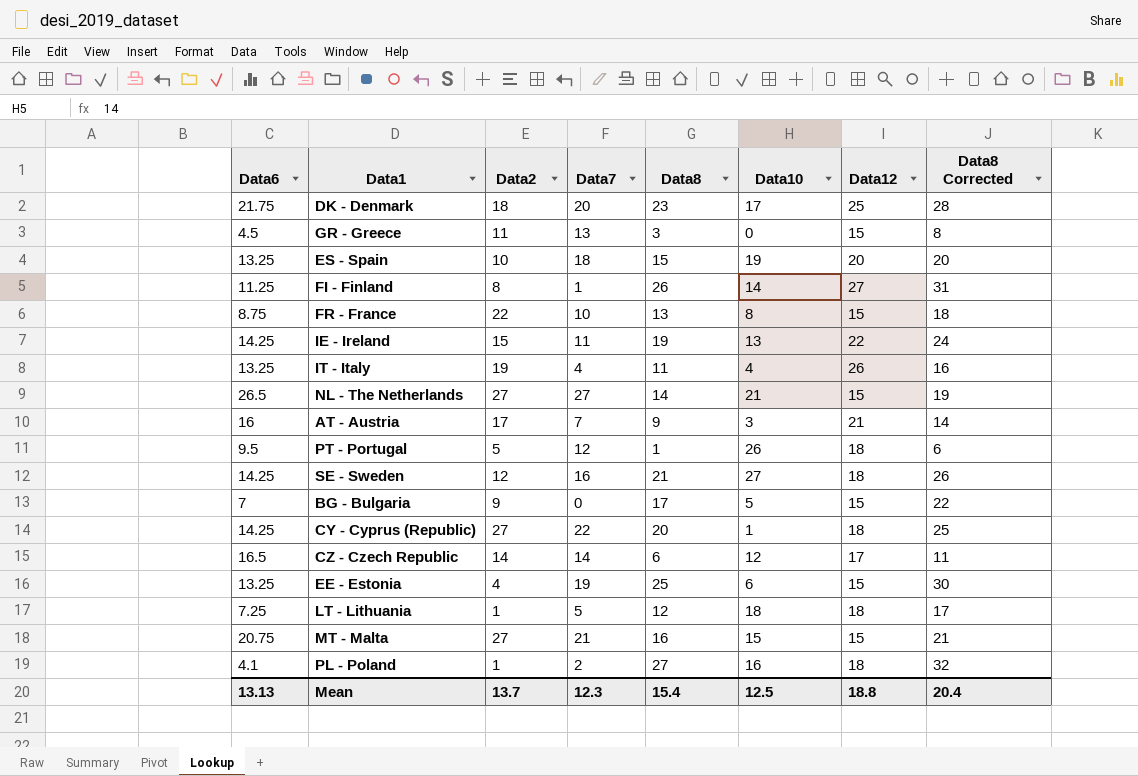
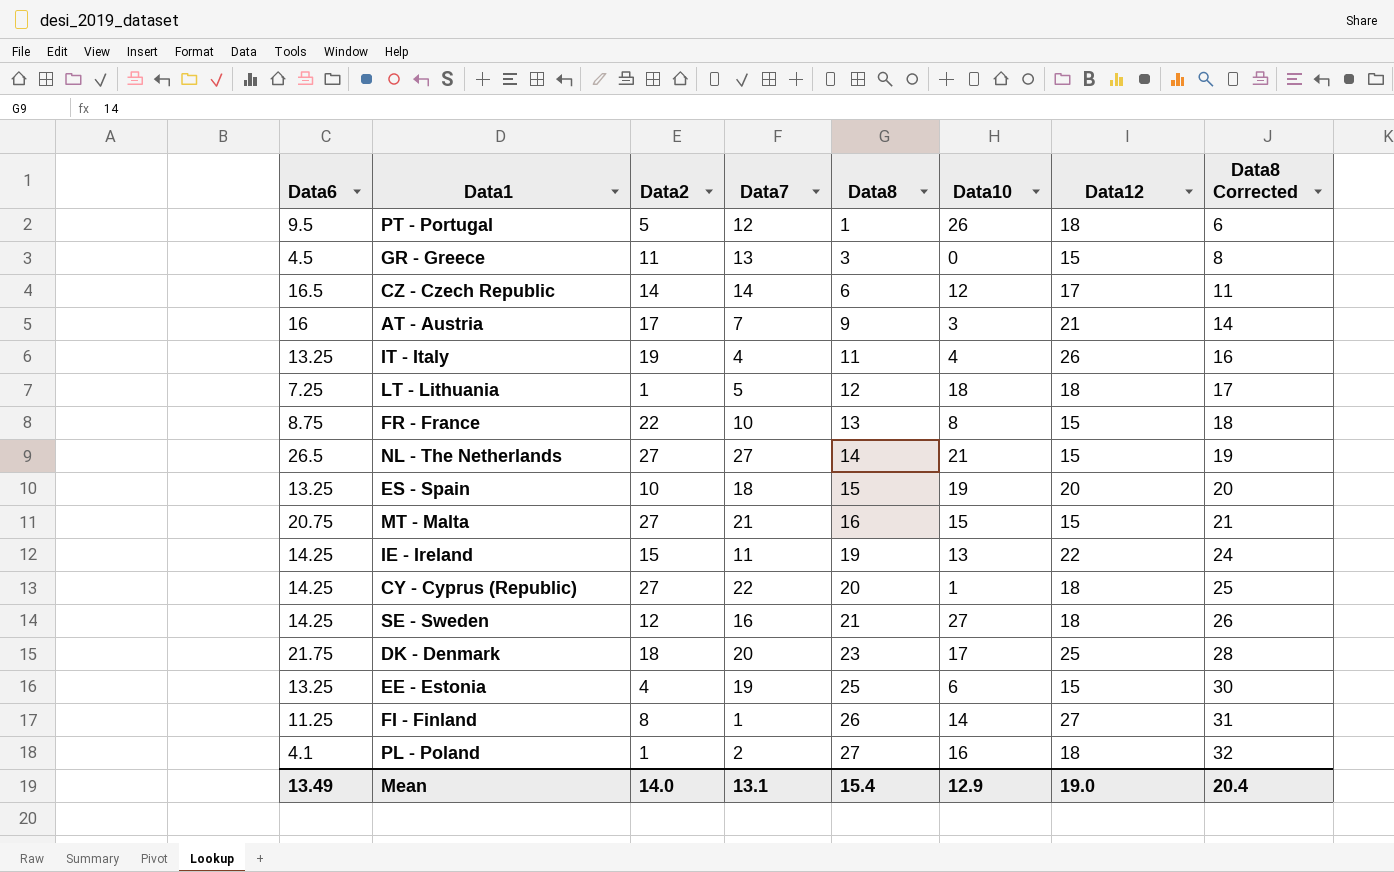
row order: none -> Data8 ascending
row BG - Bulgaria: 7 | 9 | 0 | 17 | 5 | 15 | 22 -> none
Mean | Data6: 13.13 -> 13.49
Mean | Data2: 13.7 -> 14.0
Mean | Data7: 12.3 -> 13.1
Mean | Data10: 12.5 -> 12.9
Mean | Data12: 18.8 -> 19.0

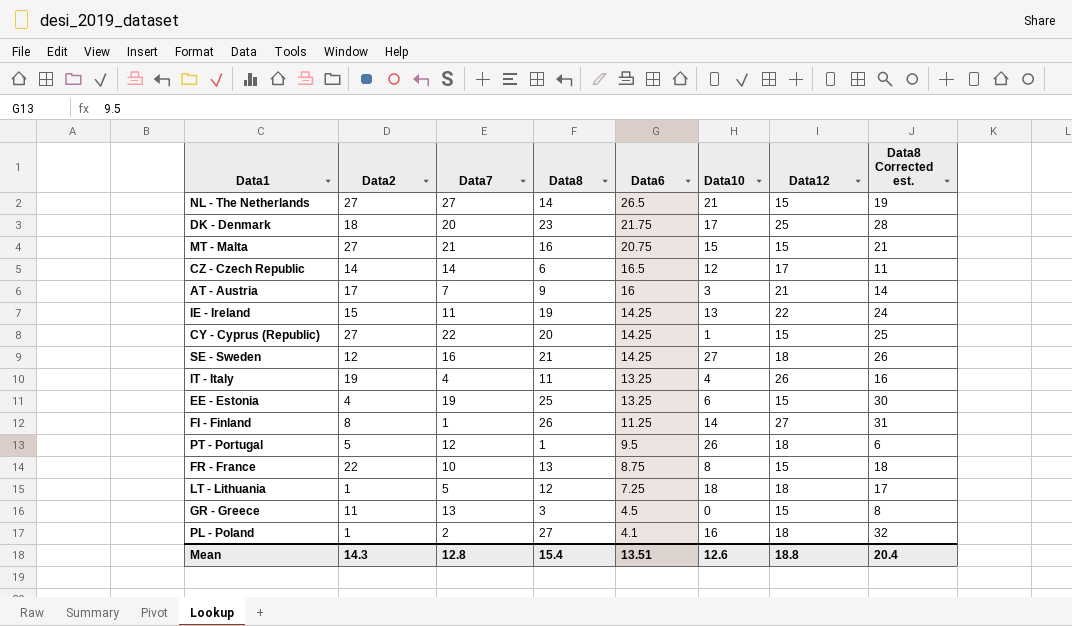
row order: Data8 ascending -> Data6 descending
column Data6 | position: 1 -> 5
column name: Data8 Corrected -> Data8 Corrected est.
row ES - Spain: 13.25 | 10 | 18 | 15 | 19 | 20 | 20 -> none
CY - Cyprus (Republic) | Data12: 18 -> 15
Mean | Data2: 14.0 -> 14.3
Mean | Data7: 13.1 -> 12.8
Mean | Data6: 13.49 -> 13.51
Mean | Data10: 12.9 -> 12.6
Mean | Data12: 19.0 -> 18.8

